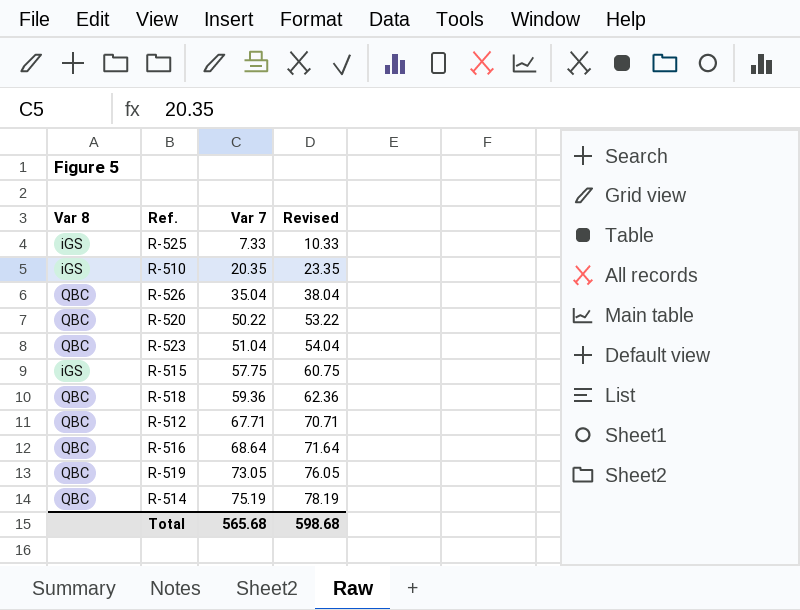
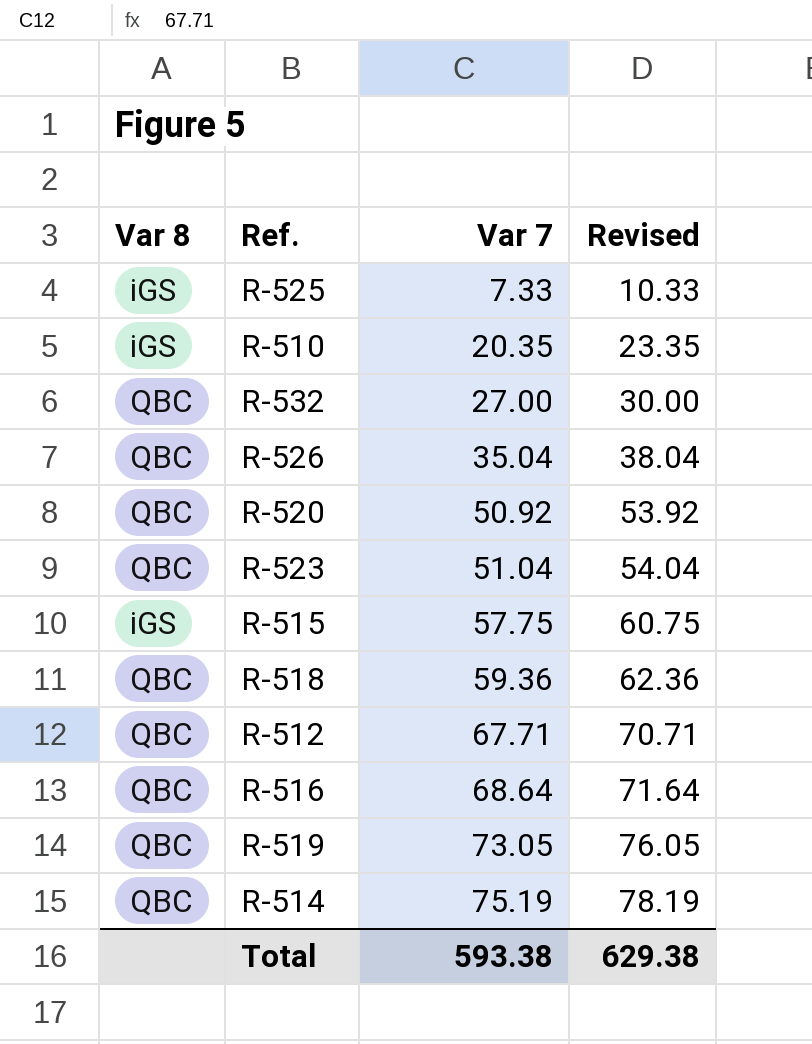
row R-532: none -> QBC | 27.00 | 30.00
R-520 | Var 7: 50.22 -> 50.92
R-520 | Revised: 53.22 -> 53.92
Total | Var 7: 565.68 -> 593.38
Total | Revised: 598.68 -> 629.38

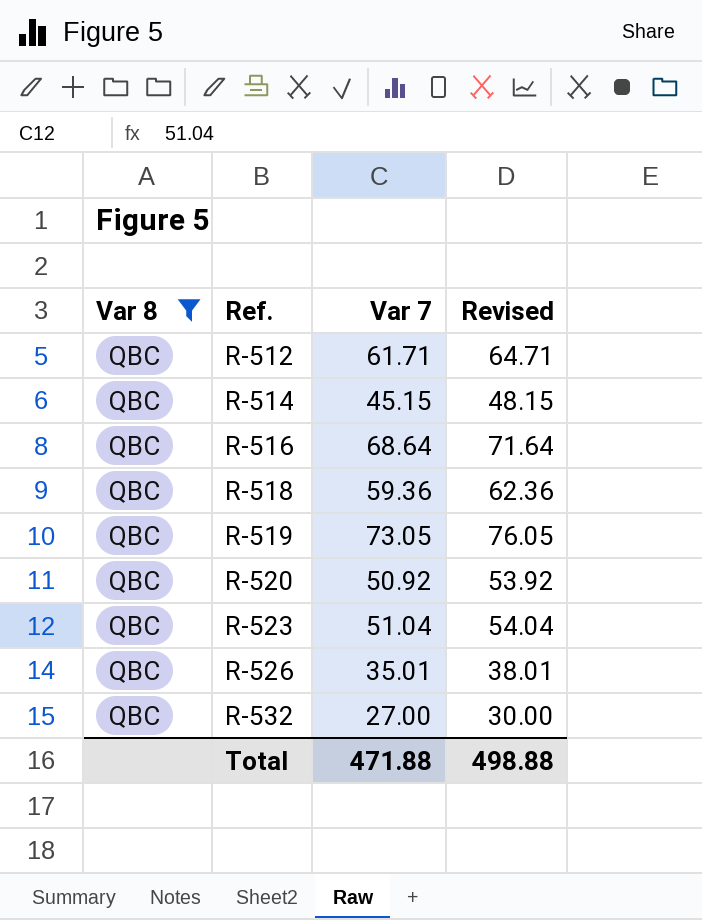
filter: none -> Var 8 = QBC
row order: Var 7 ascending -> Ref. ascending
R-512 | Var 7: 67.71 -> 61.71
R-512 | Revised: 70.71 -> 64.71
R-514 | Var 7: 75.19 -> 45.15
R-514 | Revised: 78.19 -> 48.15
R-526 | Var 7: 35.04 -> 35.01
R-526 | Revised: 38.04 -> 38.01
Total | Var 7: 593.38 -> 471.88
Total | Revised: 629.38 -> 498.88

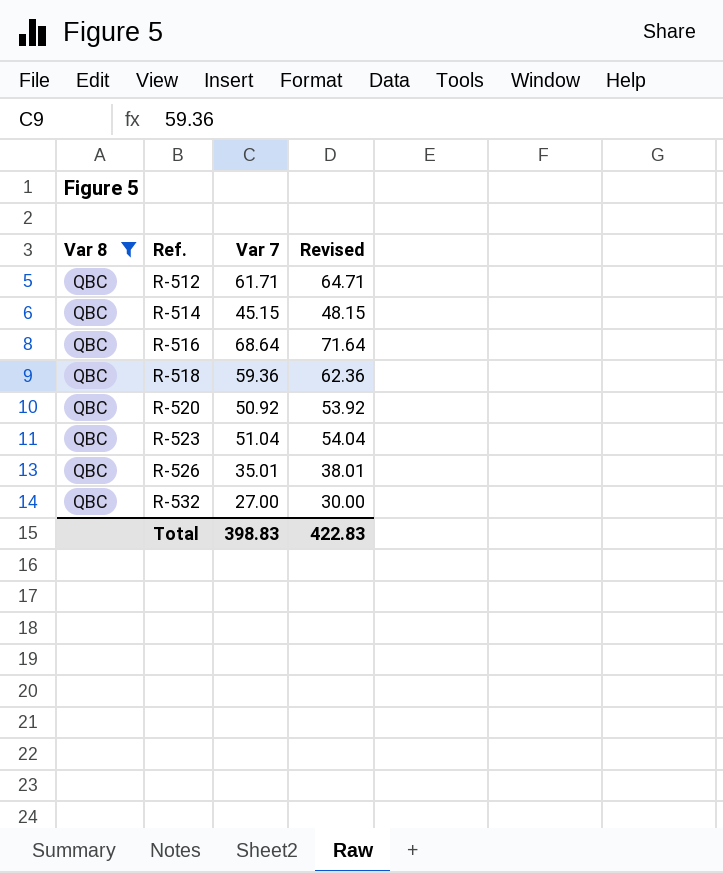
row R-519: QBC | 73.05 | 76.05 -> none
Total | Var 7: 471.88 -> 398.83
Total | Revised: 498.88 -> 422.83

